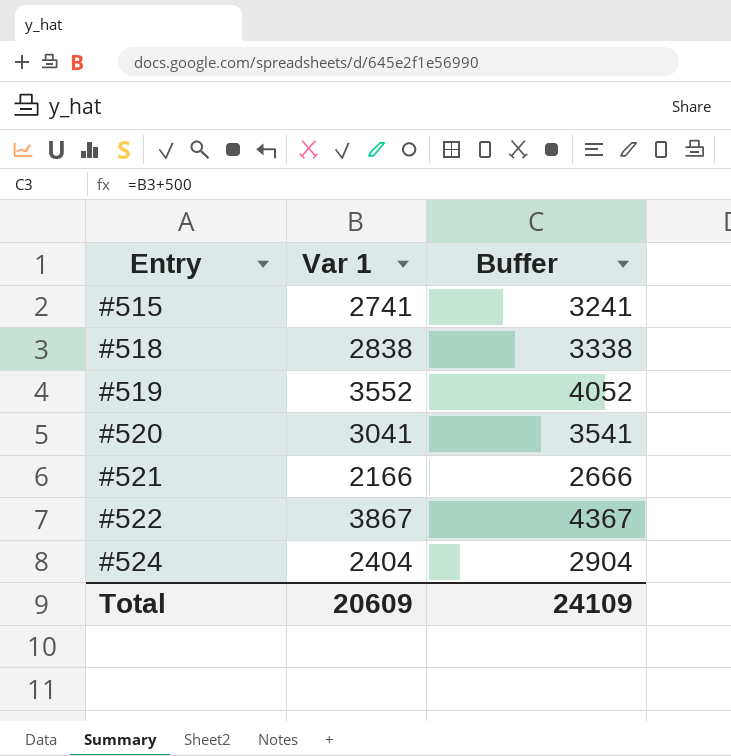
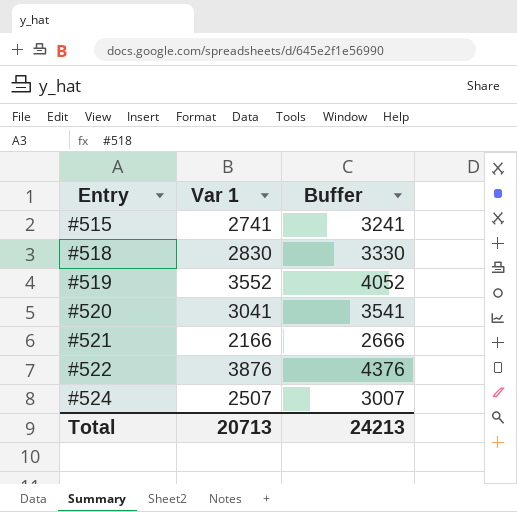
#518 | Var 1: 2838 -> 2830
#518 | Buffer: 3338 -> 3330
#522 | Var 1: 3867 -> 3876
#522 | Buffer: 4367 -> 4376
#524 | Var 1: 2404 -> 2507
#524 | Buffer: 2904 -> 3007
Total | Var 1: 20609 -> 20713
Total | Buffer: 24109 -> 24213

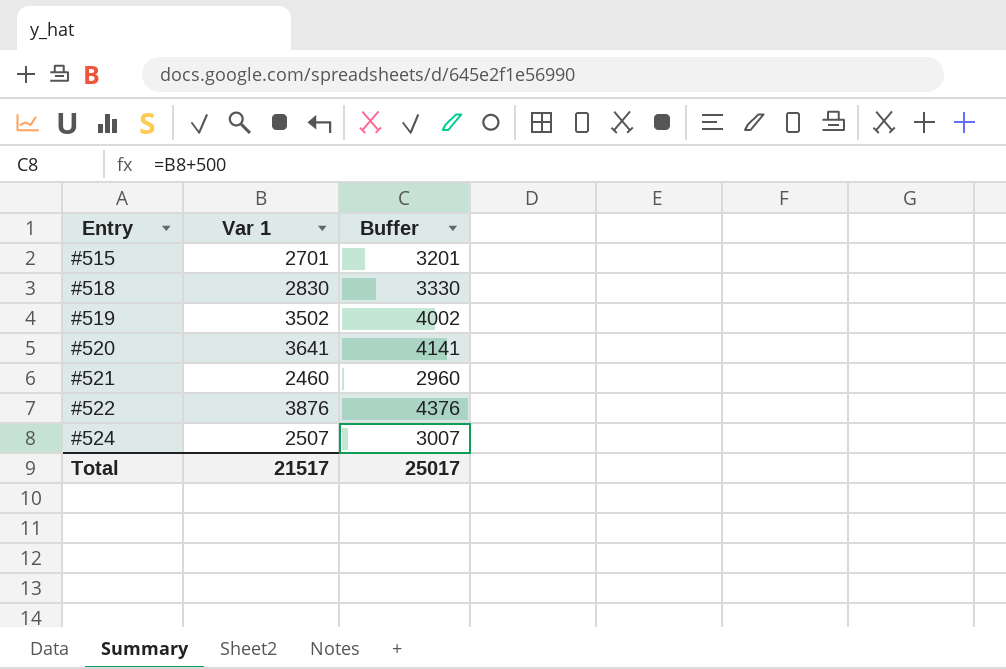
#515 | Var 1: 2741 -> 2701
#515 | Buffer: 3241 -> 3201
#519 | Var 1: 3552 -> 3502
#519 | Buffer: 4052 -> 4002
#520 | Var 1: 3041 -> 3641
#520 | Buffer: 3541 -> 4141
#521 | Var 1: 2166 -> 2460
#521 | Buffer: 2666 -> 2960
Total | Var 1: 20713 -> 21517
Total | Buffer: 24213 -> 25017

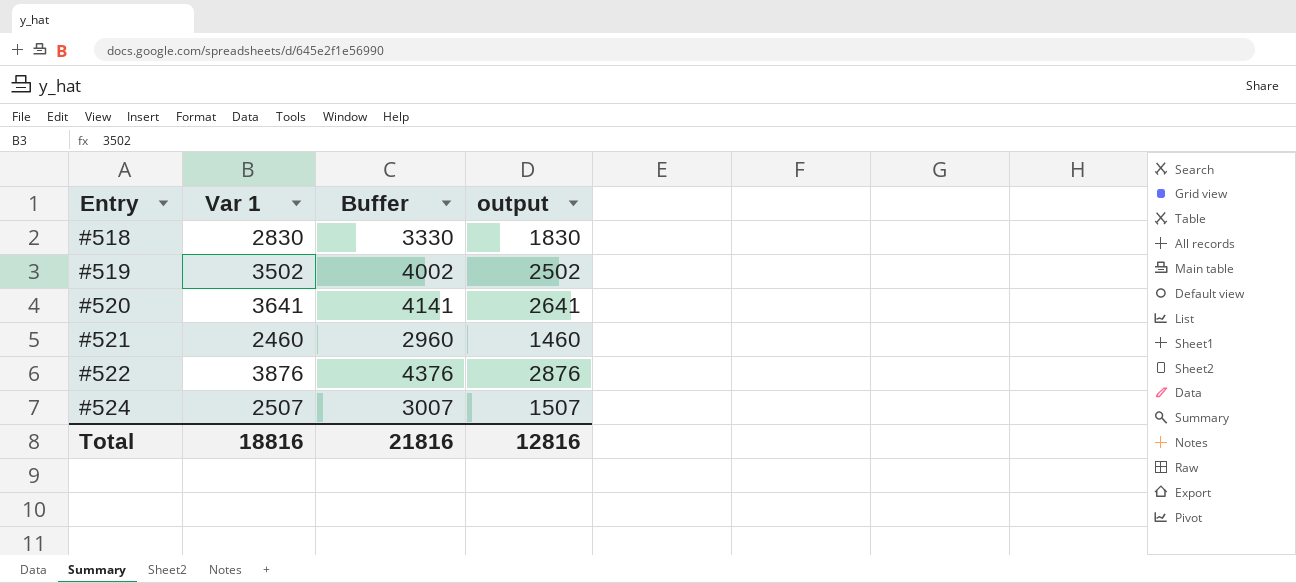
column output | formula: none -> [Var 1] - 1000
row #515: 2701 | 3201 -> none
Total | Var 1: 21517 -> 18816
Total | Buffer: 25017 -> 21816

